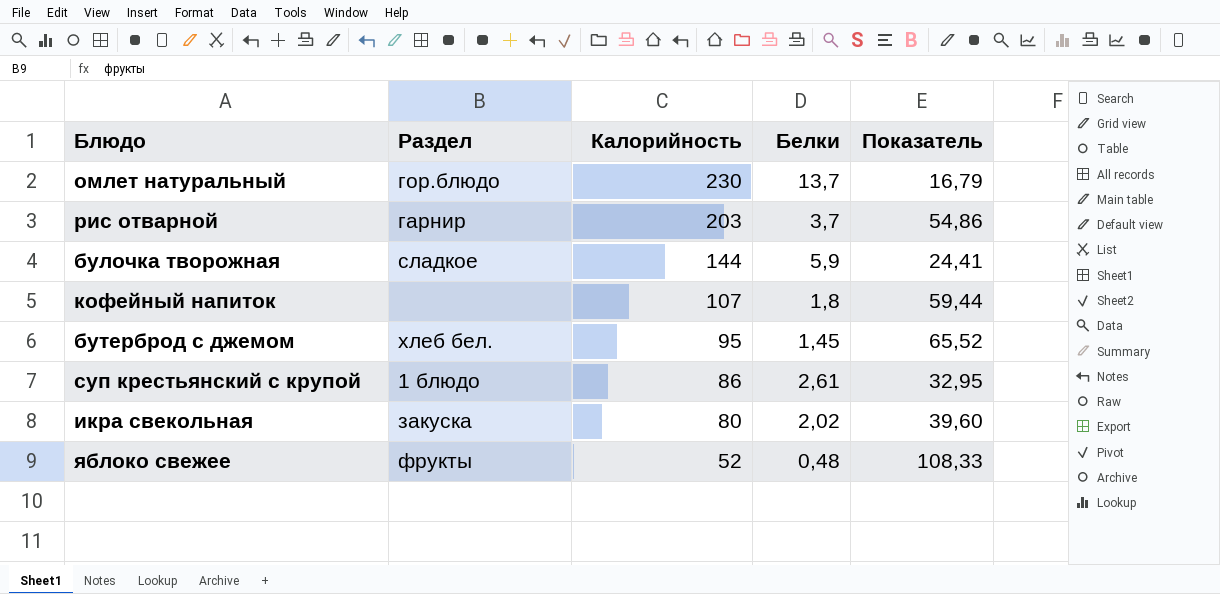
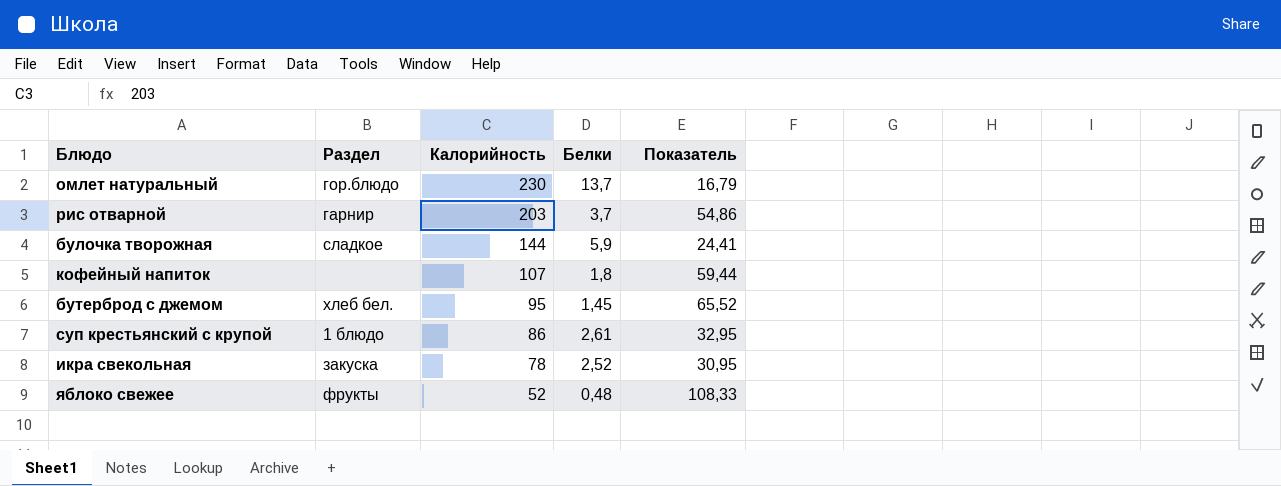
икра свекольная | Калорийность: 80 -> 78
икра свекольная | Белки: 2,02 -> 2,52
икра свекольная | Показатель: 39,60 -> 30,95

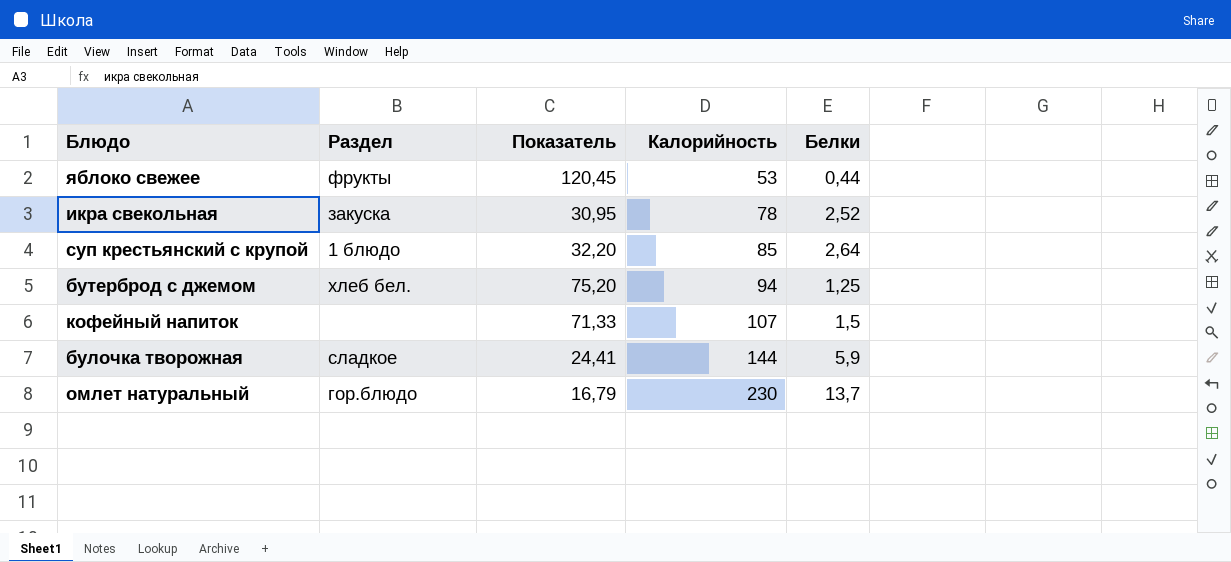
row order: Калорийность descending -> Калорийность ascending
column Показатель | position: 5 -> 3
row рис отварной: гарнир | 203 | 3,7 | 54,86 -> none
яблоко свежее | Показатель: 108,33 -> 120,45
яблоко свежее | Калорийность: 52 -> 53
яблоко свежее | Белки: 0,48 -> 0,44
суп крестьянский с крупой | Показатель: 32,95 -> 32,20
суп крестьянский с крупой | Калорийность: 86 -> 85
суп крестьянский с крупой | Белки: 2,61 -> 2,64
бутерброд с джемом | Показатель: 65,52 -> 75,20
бутерброд с джемом | Калорийность: 95 -> 94
бутерброд с джемом | Белки: 1,45 -> 1,25
кофейный напиток | Показатель: 59,44 -> 71,33
кофейный напиток | Белки: 1,8 -> 1,5

